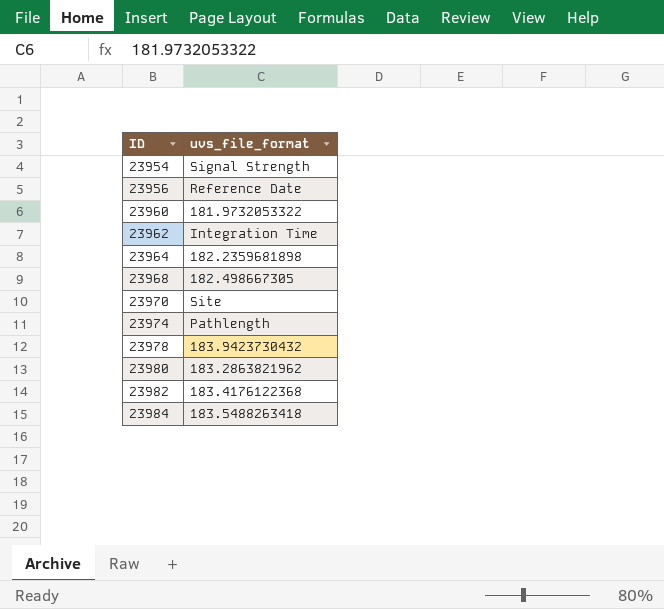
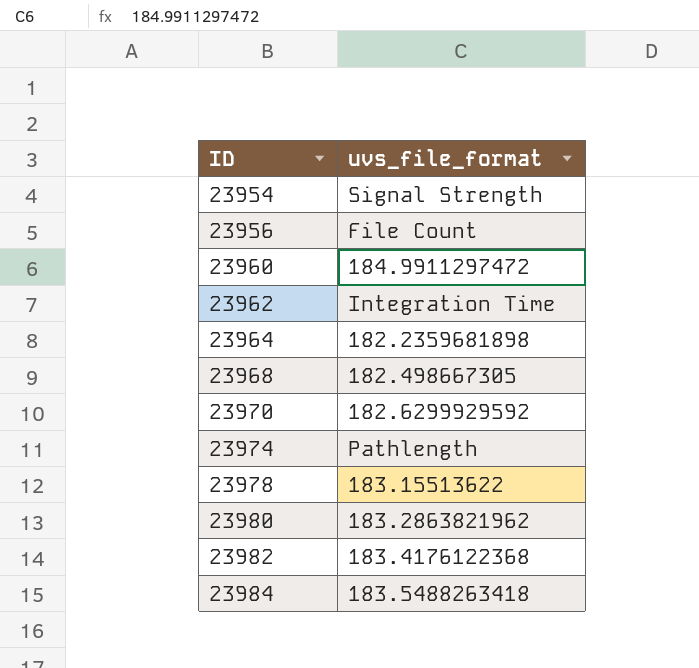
23956 | uvs_file_format: Reference Date -> File Count
23960 | uvs_file_format: 181.9732053322 -> 184.9911297472
23970 | uvs_file_format: Site -> 182.6299929592
23978 | uvs_file_format: 183.9423730432 -> 183.15513622

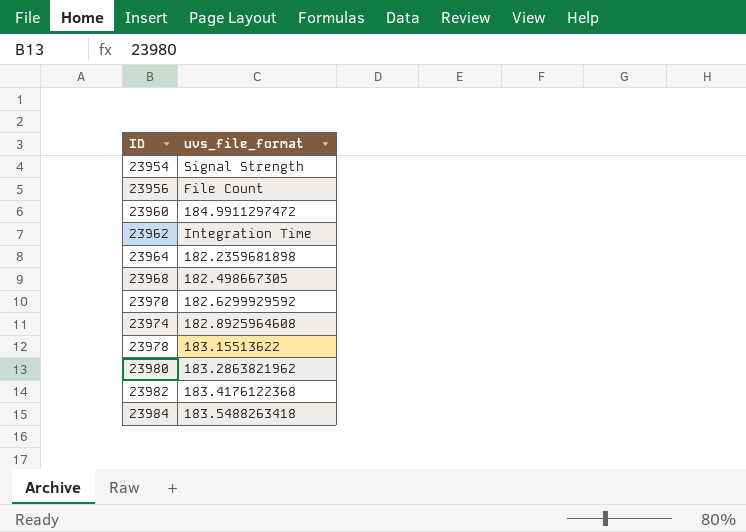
23974 | uvs_file_format: Pathlength -> 182.8925964608

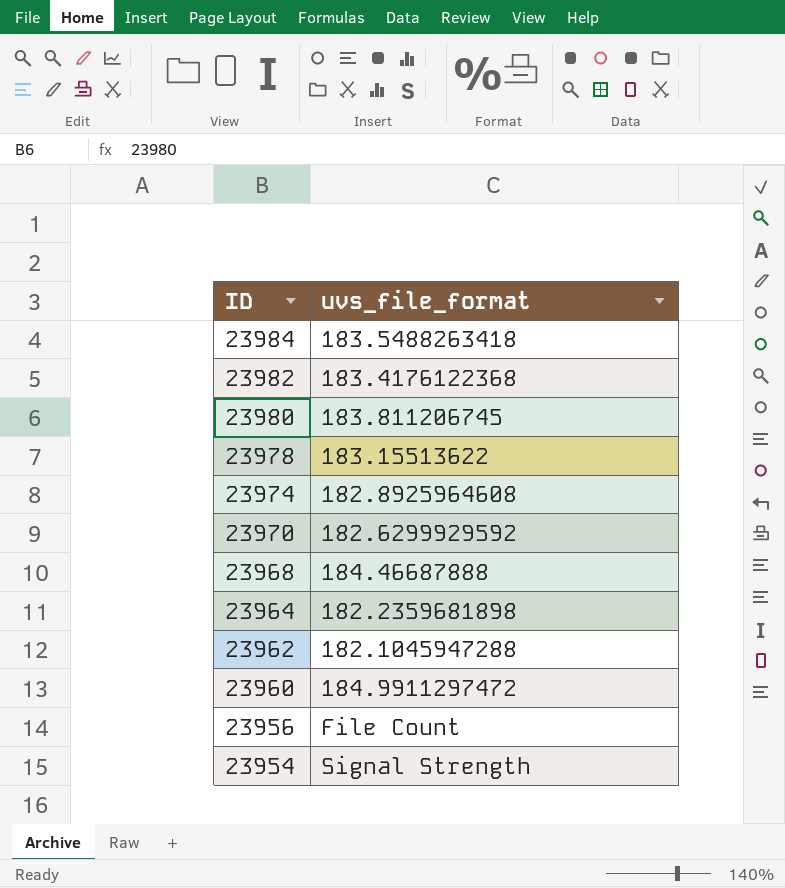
row order: ID ascending -> ID descending
23980 | uvs_file_format: 183.2863821962 -> 183.811206745
23968 | uvs_file_format: 182.498667305 -> 184.46687888
23962 | uvs_file_format: Integration Time -> 182.1045947288

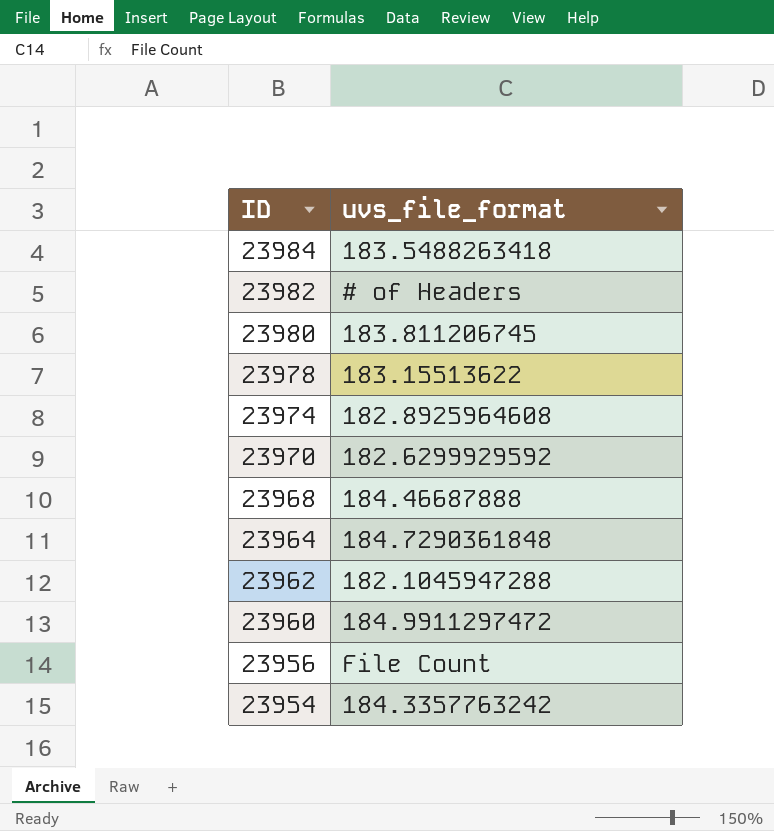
23982 | uvs_file_format: 183.4176122368 -> # of Headers
23964 | uvs_file_format: 182.2359681898 -> 184.7290361848
23954 | uvs_file_format: Signal Strength -> 184.3357763242

